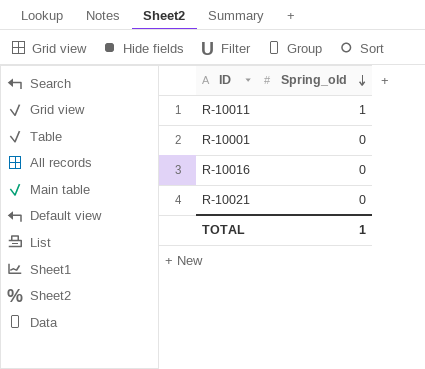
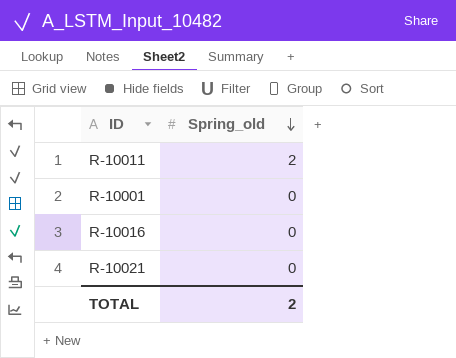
R-10011 | Spring_old: 1 -> 2
TOTAL | Spring_old: 1 -> 2

